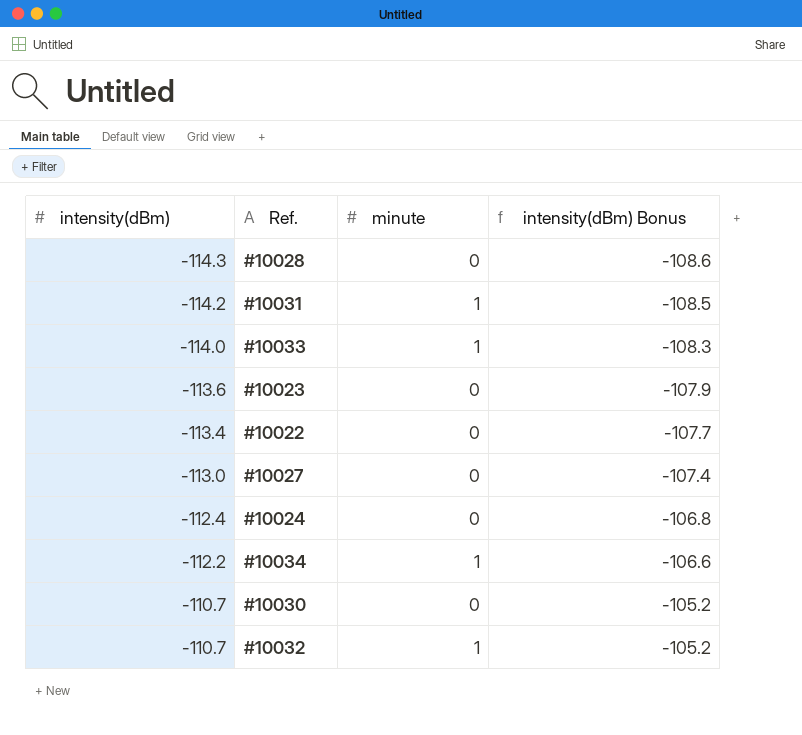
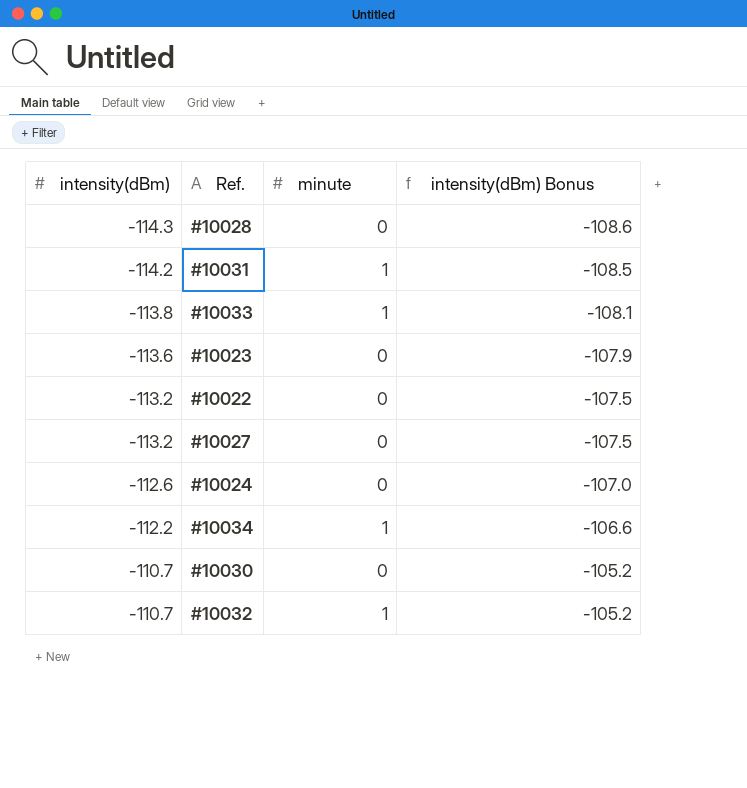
#10033 | intensity(dBm): -114.0 -> -113.8
#10033 | intensity(dBm) Bonus: -108.3 -> -108.1
#10022 | intensity(dBm): -113.4 -> -113.2
#10022 | intensity(dBm) Bonus: -107.7 -> -107.5
#10027 | intensity(dBm): -113.0 -> -113.2
#10027 | intensity(dBm) Bonus: -107.4 -> -107.5
#10024 | intensity(dBm): -112.4 -> -112.6
#10024 | intensity(dBm) Bonus: -106.8 -> -107.0

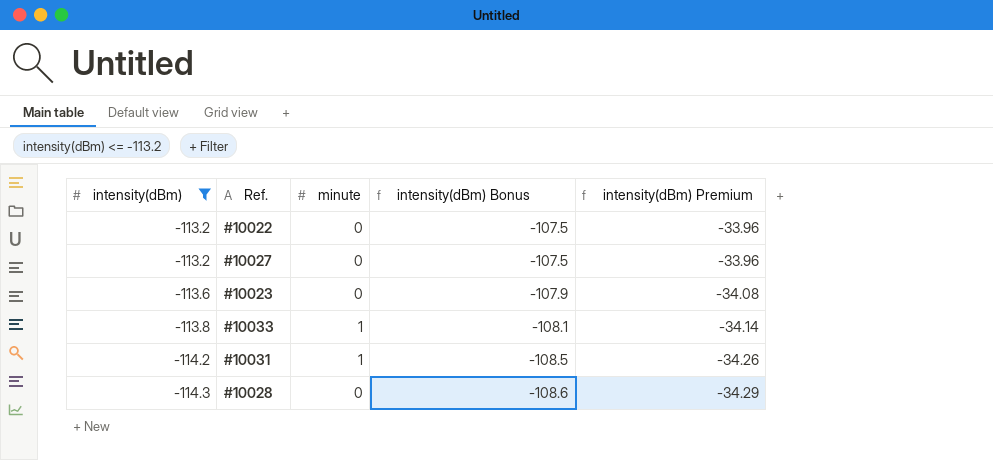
filter: none -> intensity(dBm) <= -113.2
row order: intensity(dBm) ascending -> intensity(dBm) descending
column intensity(dBm) Premium | formula: none -> [intensity(dBm)] * 0.3

